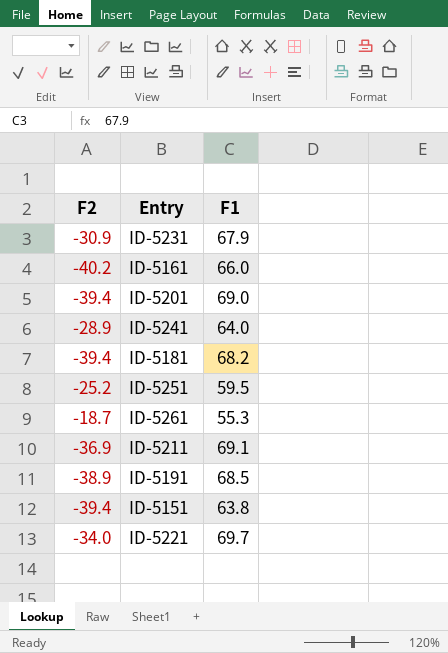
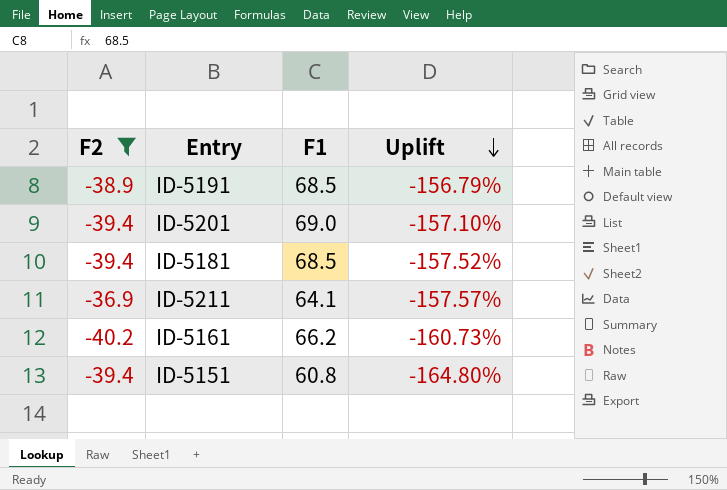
filter: none -> F2 <= -36.9
row order: none -> Uplift descending
column Uplift | formula: none -> ([F2] - [F1]) / [F1]
ID-5181 | F1: 68.2 -> 68.5
ID-5211 | F1: 69.1 -> 64.1
ID-5161 | F1: 66.0 -> 66.2
ID-5151 | F1: 63.8 -> 60.8

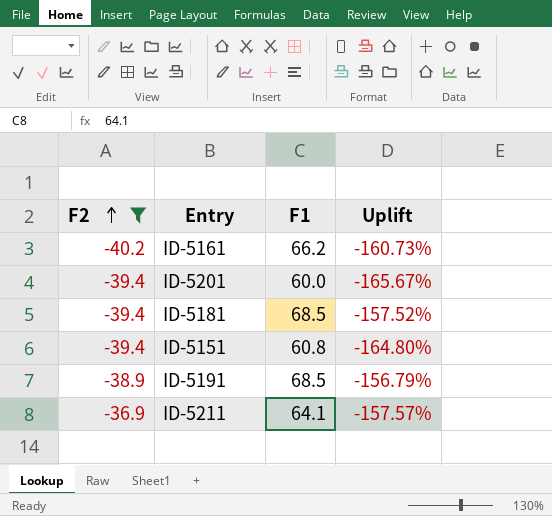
row order: Uplift descending -> F2 ascending
ID-5201 | F1: 69.0 -> 60.0
ID-5201 | Uplift: -157.10% -> -165.67%

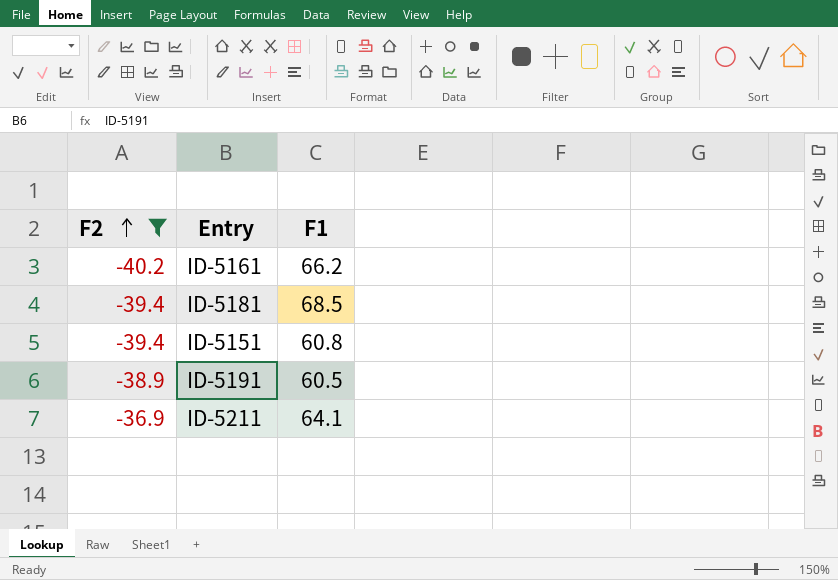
column Uplift | formula: ([F2] - [F1]) / [F1] -> none
row ID-5201: -39.4 | 60.0 | -165.67% -> none
ID-5191 | F1: 68.5 -> 60.5

